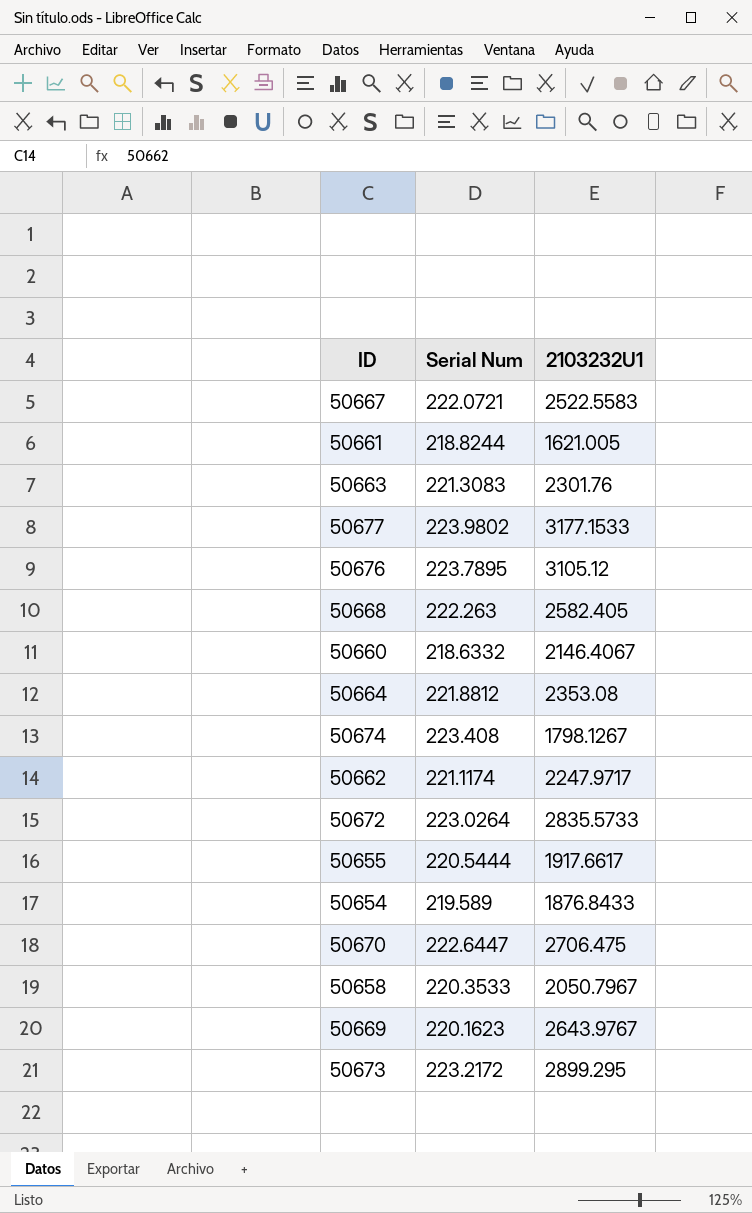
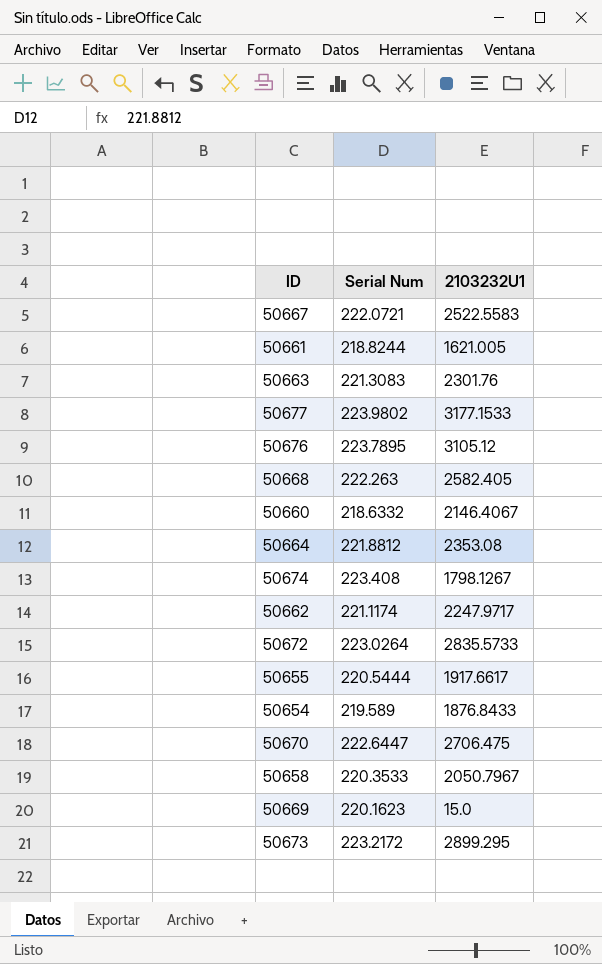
50669 | 2103232U1: 2643.9767 -> 15.0

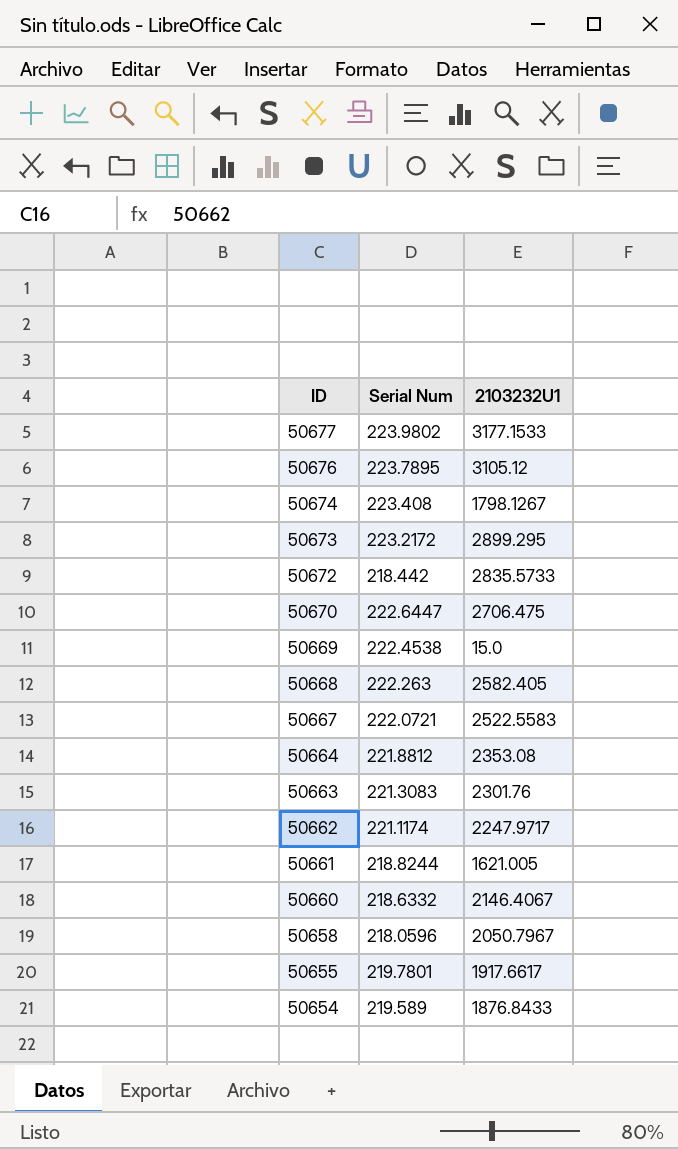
row order: none -> ID descending
50672 | Serial Num: 223.0264 -> 218.442
50669 | Serial Num: 220.1623 -> 222.4538
50658 | Serial Num: 220.3533 -> 218.0596
50655 | Serial Num: 220.5444 -> 219.7801

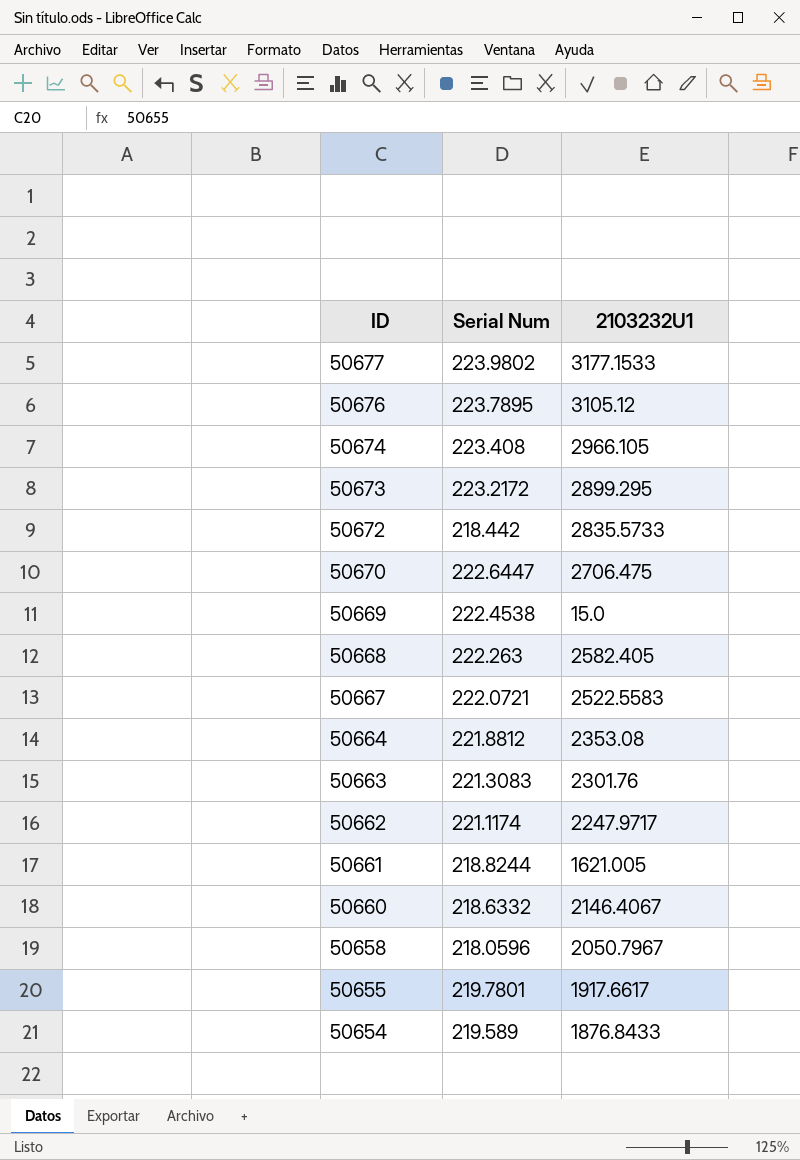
50674 | 2103232U1: 1798.1267 -> 2966.105

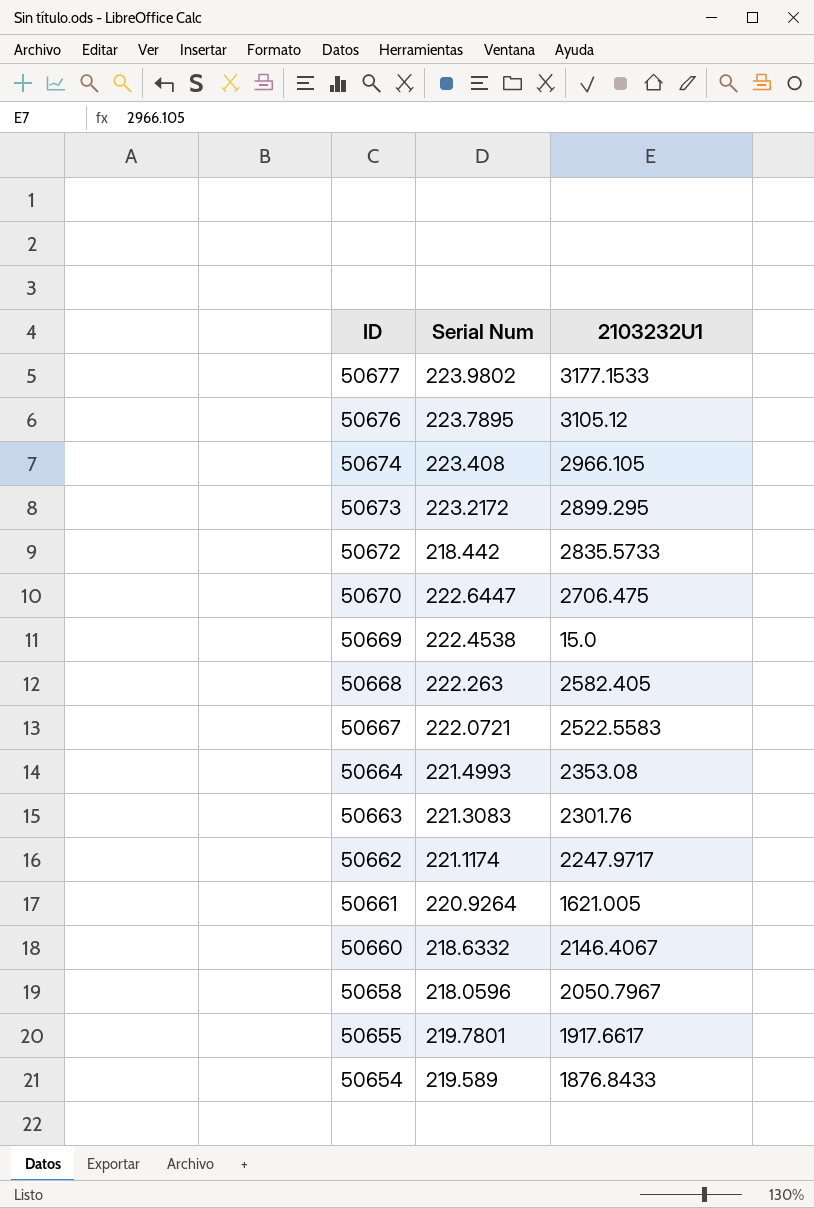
50664 | Serial Num: 221.8812 -> 221.4993
50661 | Serial Num: 218.8244 -> 220.9264

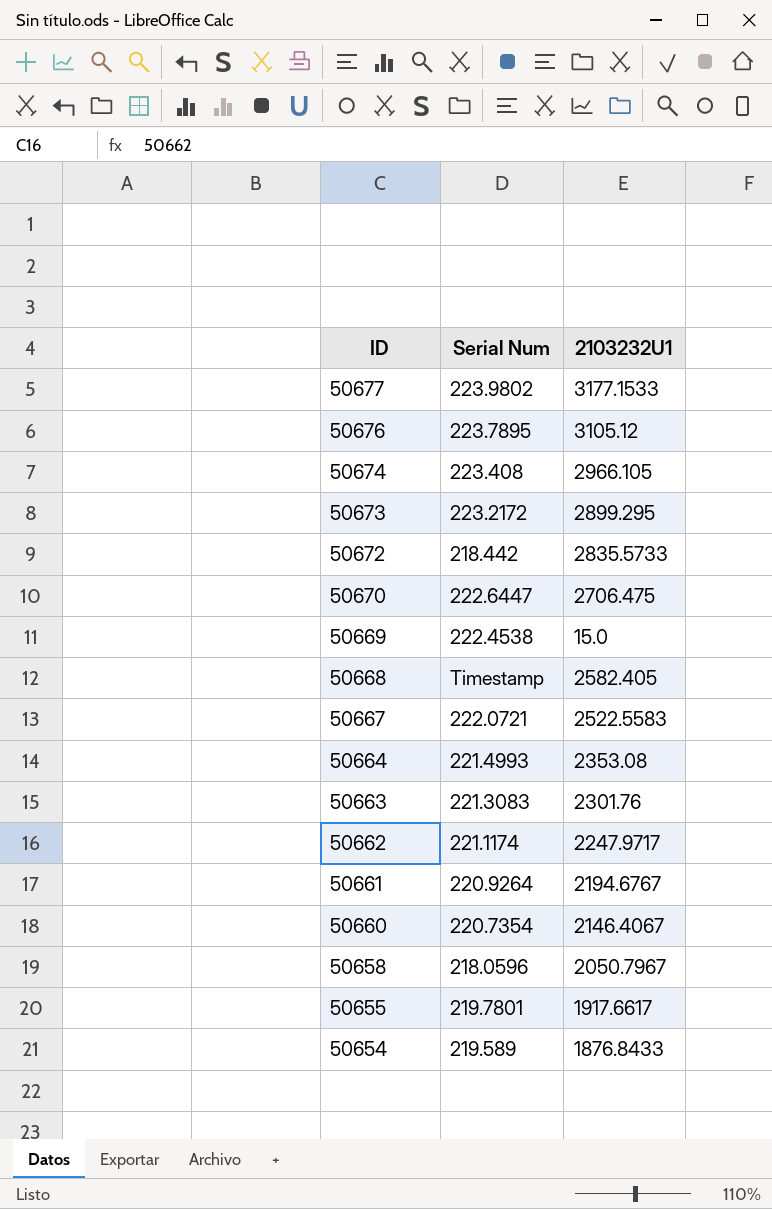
50668 | Serial Num: 222.263 -> Timestamp
50661 | 2103232U1: 1621.005 -> 2194.6767
50660 | Serial Num: 218.6332 -> 220.7354

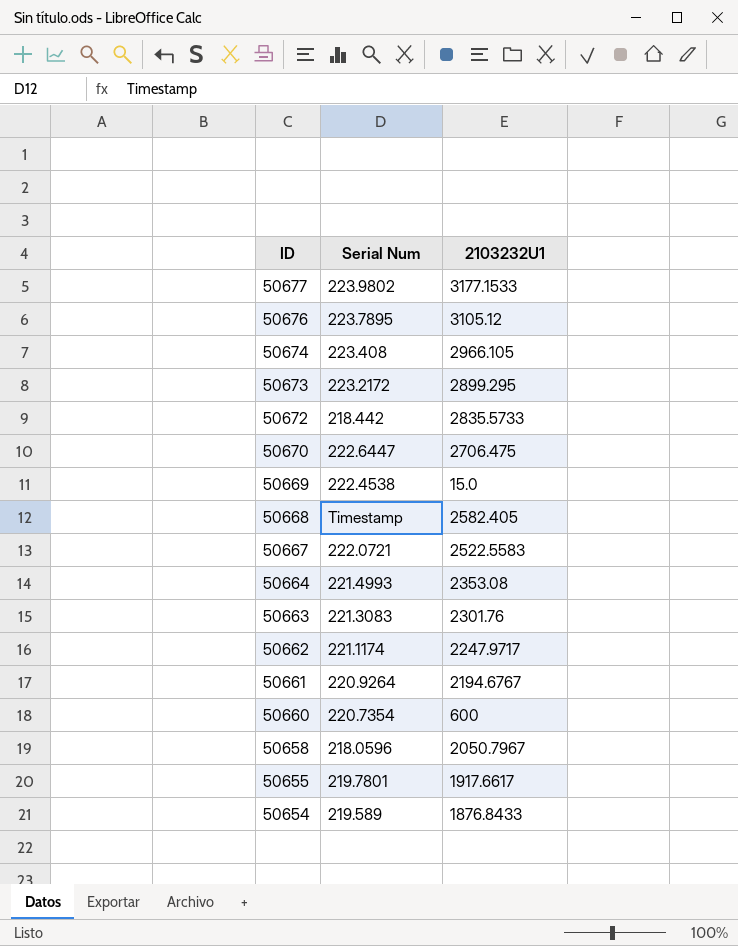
50660 | 2103232U1: 2146.4067 -> 600

